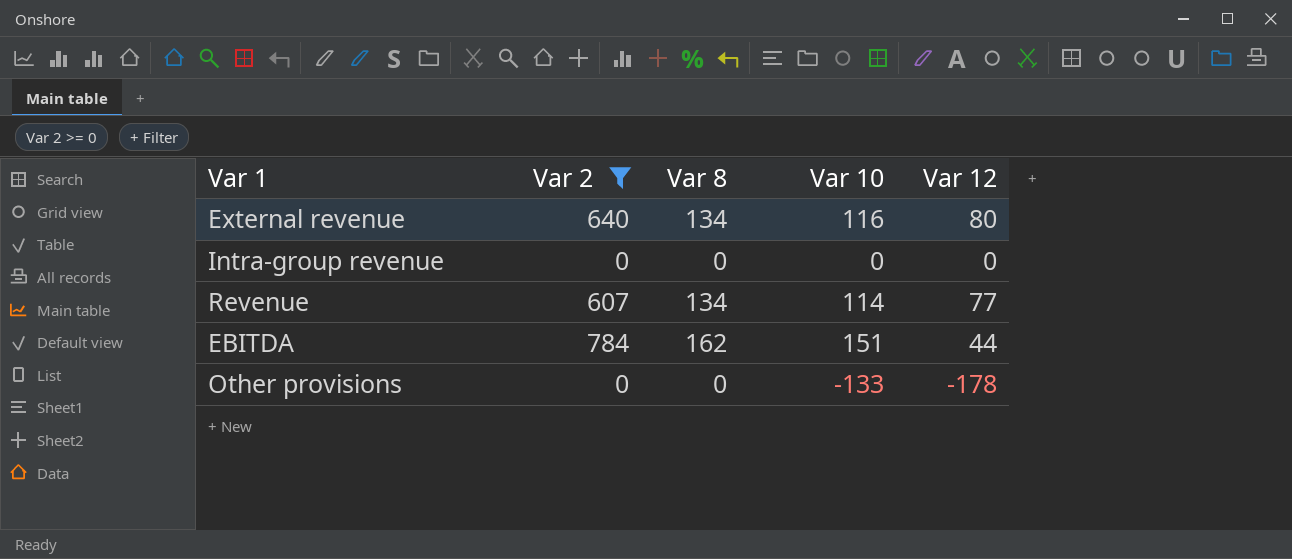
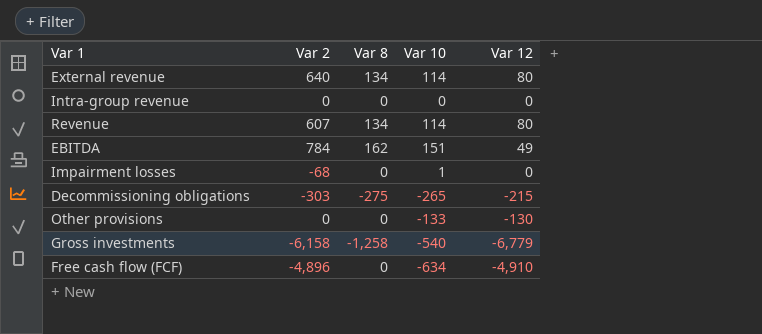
filter: Var 2 >= 0 -> none
External revenue | Var 10: 116 -> 114
Revenue | Var 12: 77 -> 80
EBITDA | Var 12: 44 -> 49
Other provisions | Var 12: -178 -> -130

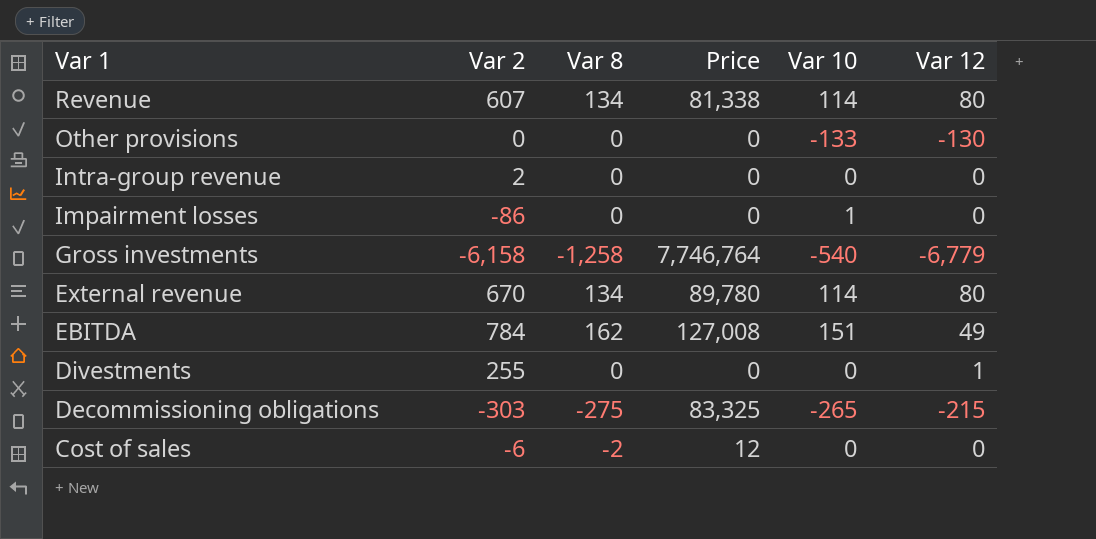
row order: none -> Var 1 descending
column Price | formula: none -> [Var 2] * [Var 8]
row Free cash flow (FCF): -4,896 | 0 | -634 | -4,910 -> none
Intra-group revenue | Var 2: 0 -> 2
Impairment losses | Var 2: -68 -> -86
External revenue | Var 2: 640 -> 670
row Divestments: none -> 255 | 0 | 0 | 0 | 1
row Cost of sales: none -> -6 | -2 | 12 | 0 | 0

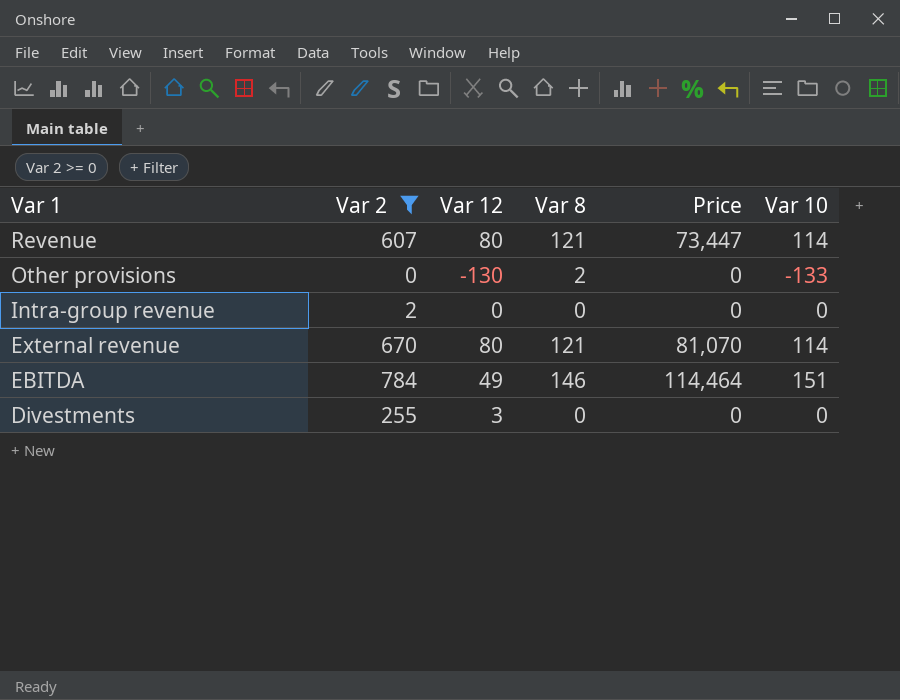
filter: none -> Var 2 >= 0
column Var 12 | position: 6 -> 3
Revenue | Var 8: 134 -> 121
Revenue | Price: 81,338 -> 73,447
Other provisions | Var 8: 0 -> 2
External revenue | Var 8: 134 -> 121
External revenue | Price: 89,780 -> 81,070
EBITDA | Var 8: 162 -> 146
EBITDA | Price: 127,008 -> 114,464
Divestments | Var 12: 1 -> 3

